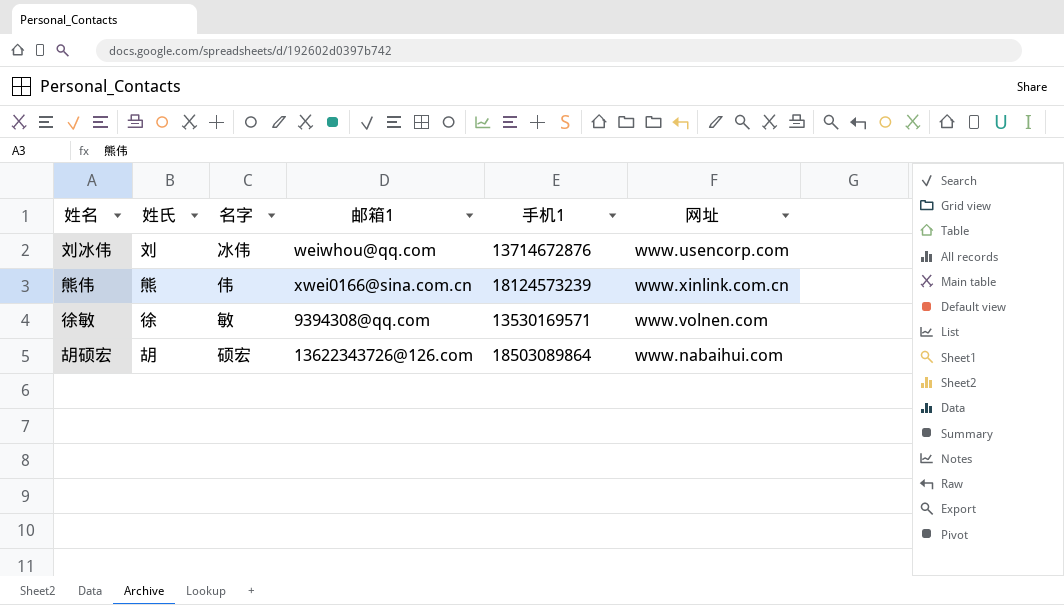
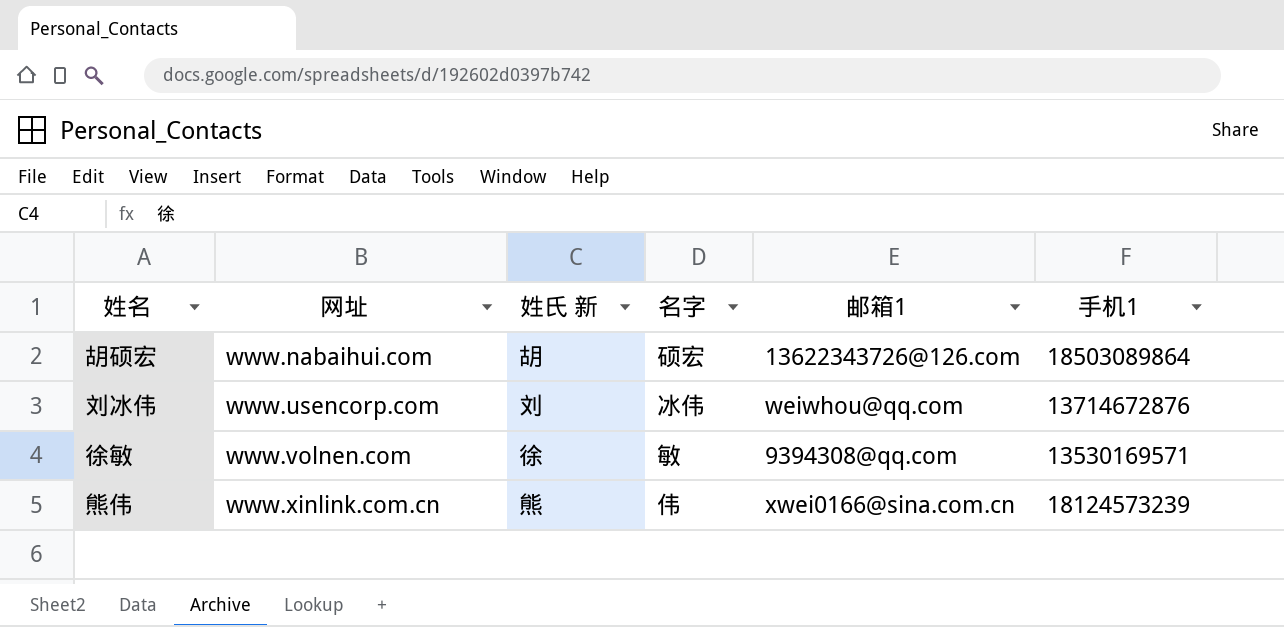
row order: none -> 网址 ascending
column 网址 | position: 6 -> 2
column name: 姓氏 -> 姓氏 新

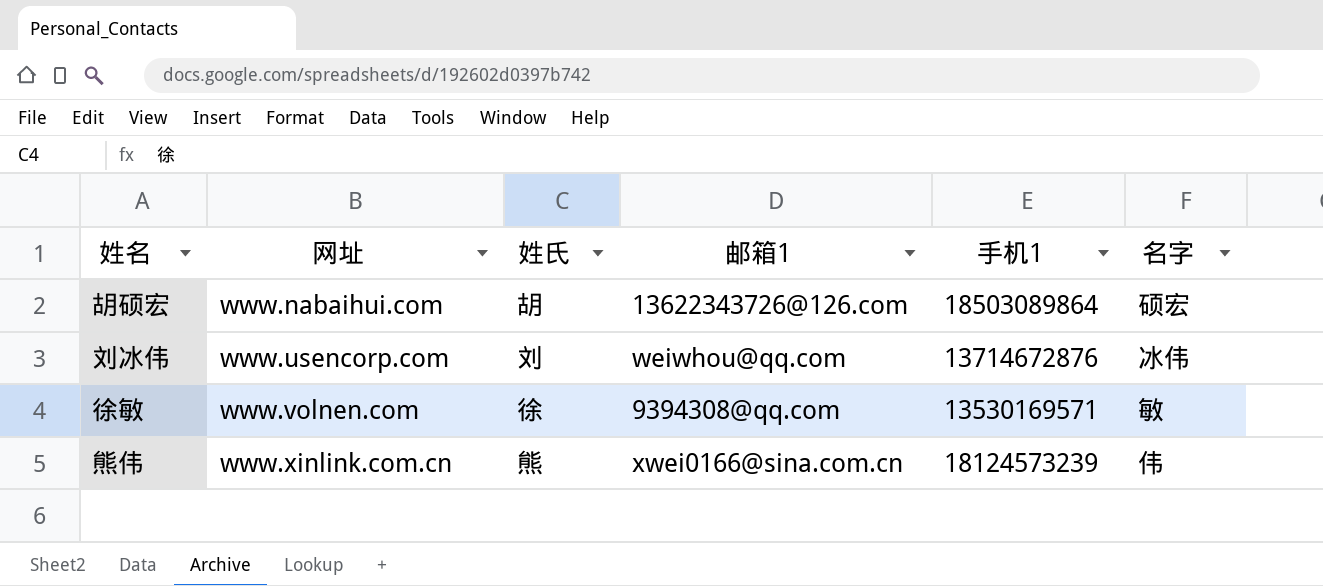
column name: 姓氏 新 -> 姓氏
column 名字 | position: 4 -> 6

